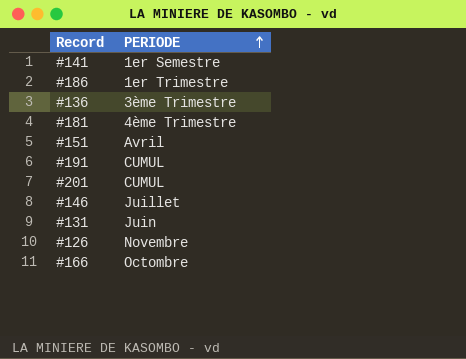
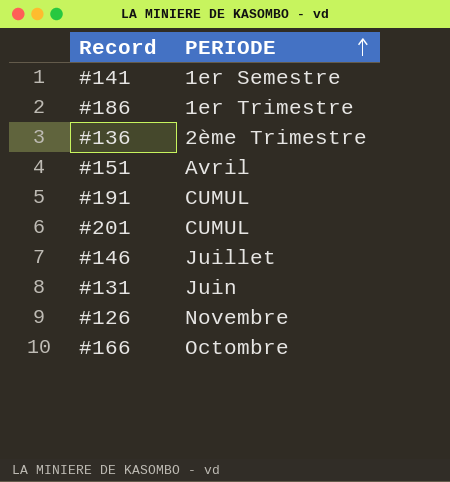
row #181: 4ème Trimestre -> none
#136 | PERIODE: 3ème Trimestre -> 2ème Trimestre

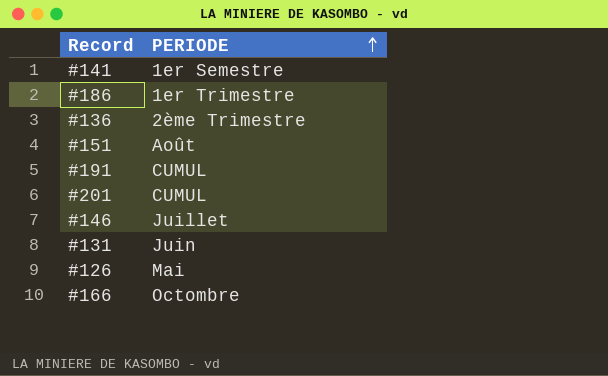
#151 | PERIODE: Avril -> Août
#126 | PERIODE: Novembre -> Mai

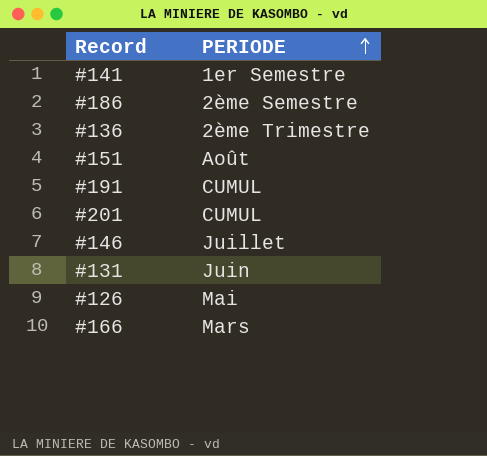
#186 | PERIODE: 1er Trimestre -> 2ème Semestre
#166 | PERIODE: Octombre -> Mars

